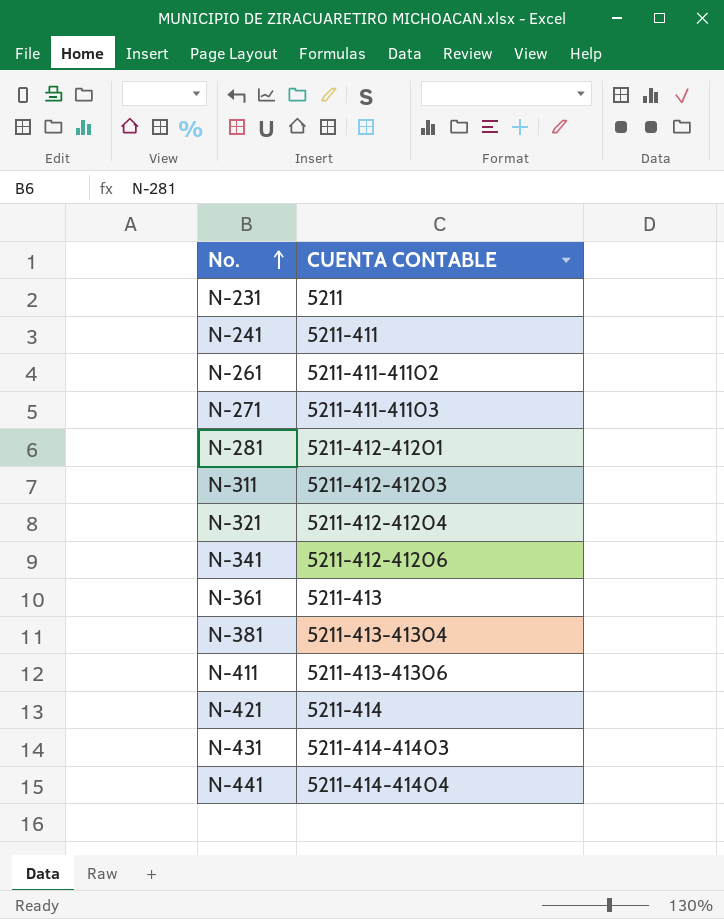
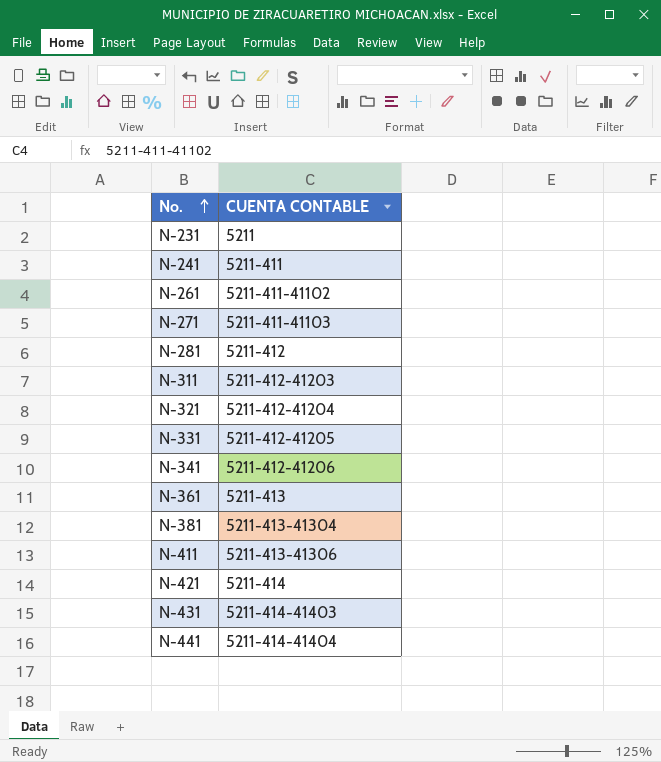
N-281 | CUENTA CONTABLE: 5211-412-41201 -> 5211-412
row N-331: none -> 5211-412-41205

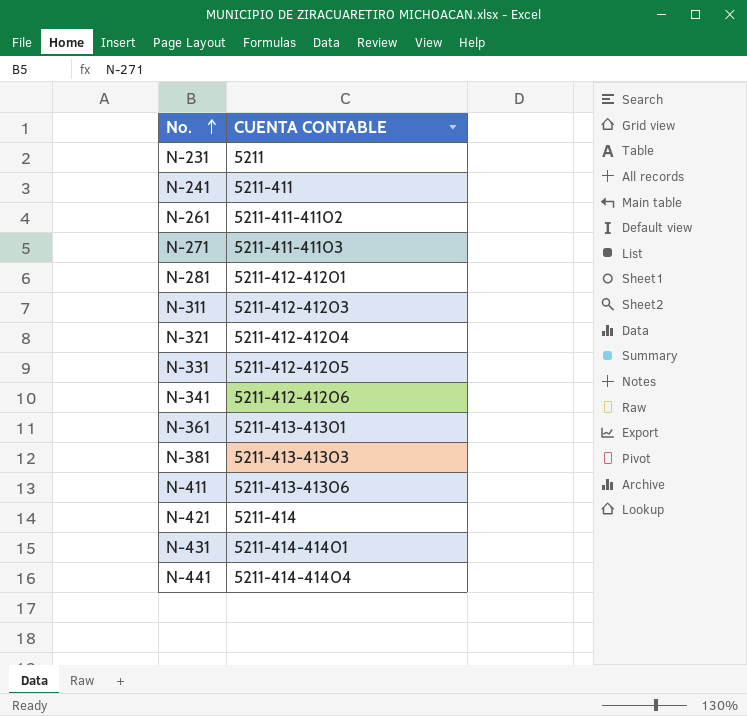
N-281 | CUENTA CONTABLE: 5211-412 -> 5211-412-41201
N-361 | CUENTA CONTABLE: 5211-413 -> 5211-413-41301
N-381 | CUENTA CONTABLE: 5211-413-41304 -> 5211-413-41303
N-431 | CUENTA CONTABLE: 5211-414-41403 -> 5211-414-41401

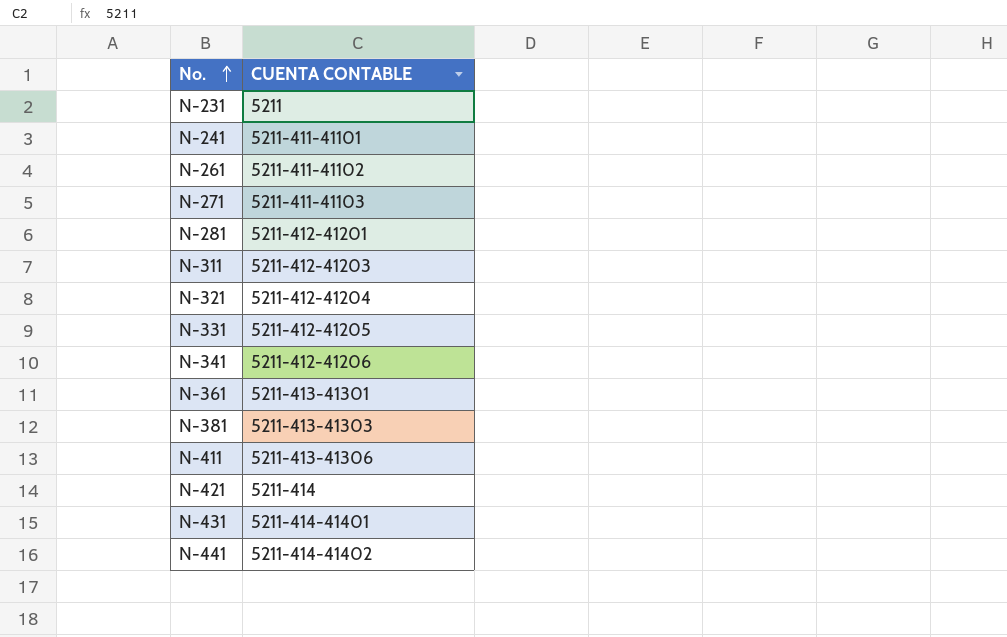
N-241 | CUENTA CONTABLE: 5211-411 -> 5211-411-41101
N-441 | CUENTA CONTABLE: 5211-414-41404 -> 5211-414-41402

